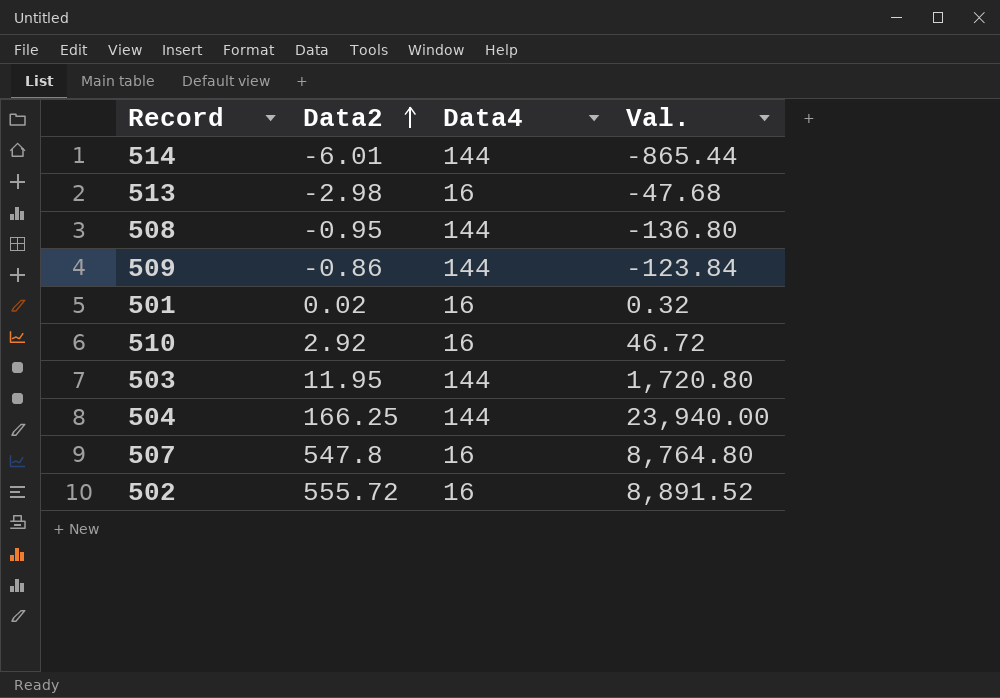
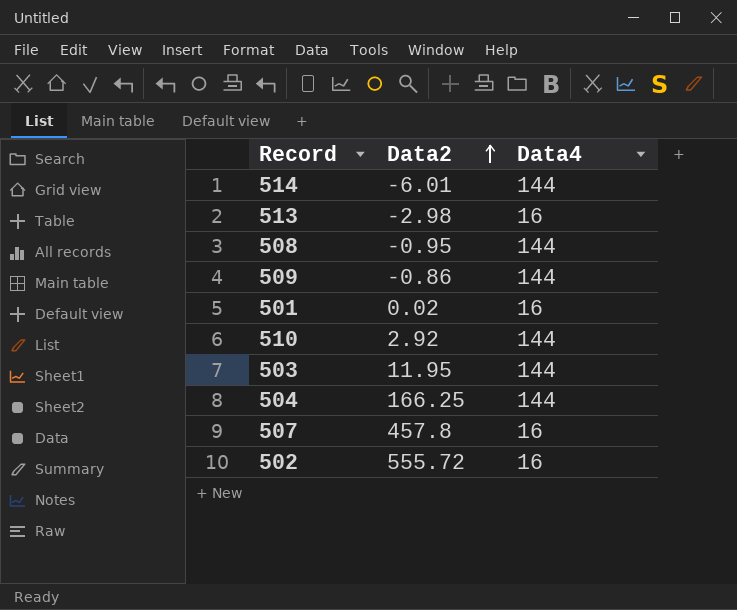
column Val. | formula: [Data2] * [Data4] -> none
510 | Data4: 16 -> 144
507 | Data2: 547.8 -> 457.8

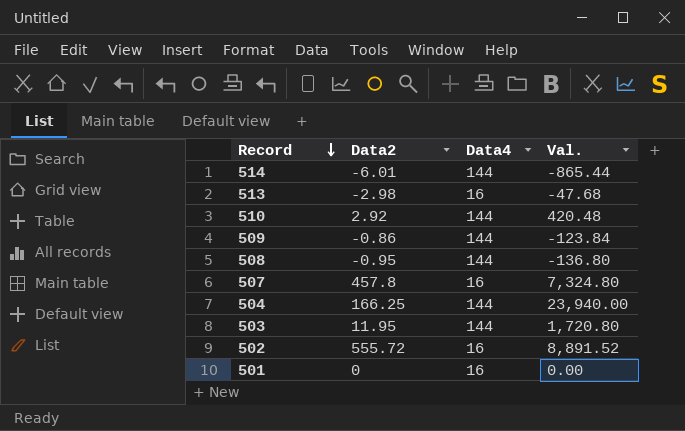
row order: Data2 ascending -> Record descending
column Val. | formula: none -> [Data2] * [Data4]
501 | Data2: 0.02 -> 0

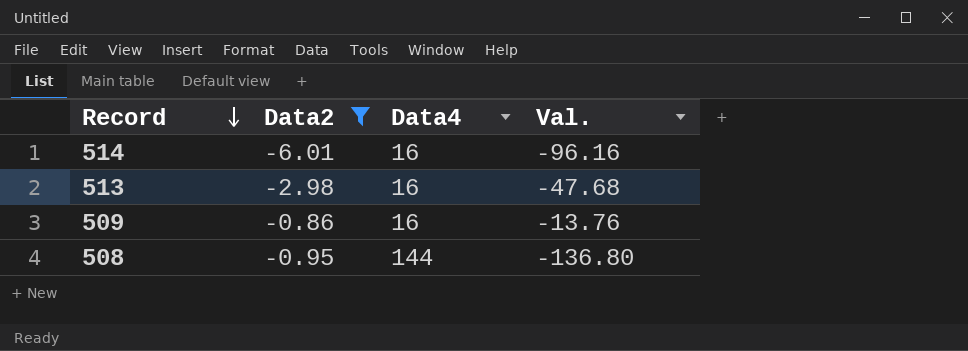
filter: none -> Data2 <= -0.86
514 | Data4: 144 -> 16
514 | Val.: -865.44 -> -96.16
509 | Data4: 144 -> 16
509 | Val.: -123.84 -> -13.76

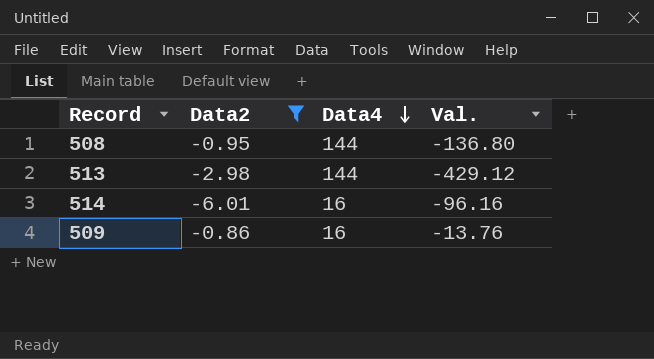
row order: Record descending -> Data4 descending
513 | Data4: 16 -> 144
513 | Val.: -47.68 -> -429.12

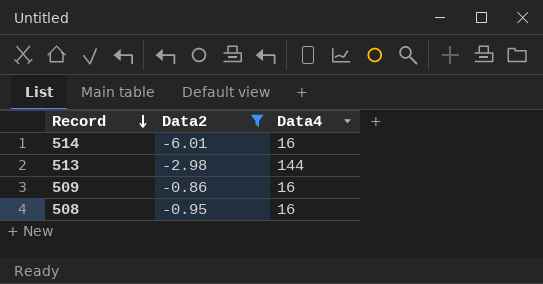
row order: Data4 descending -> Record descending
column Val. | formula: [Data2] * [Data4] -> none
508 | Data4: 144 -> 16

